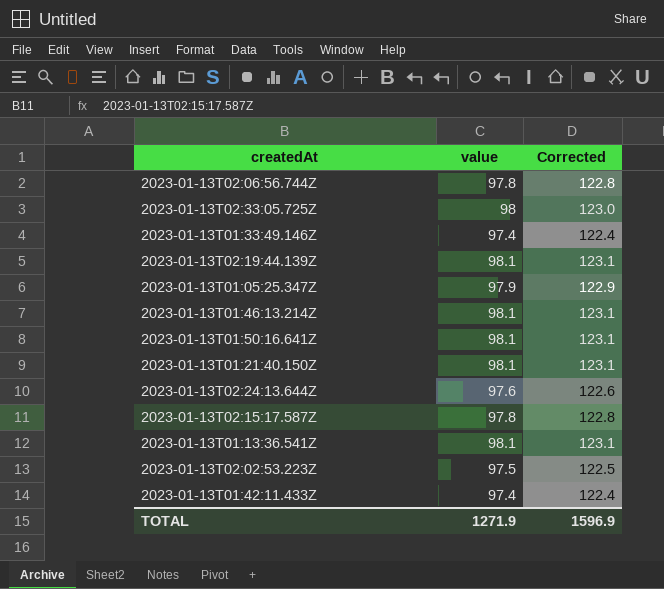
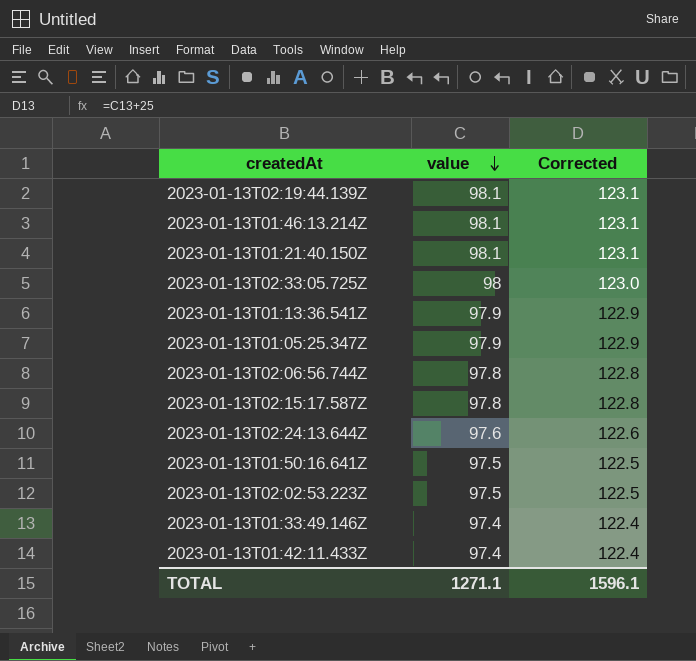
row order: none -> value descending
2023-01-13T01:13:36.541Z | value: 98.1 -> 97.9
2023-01-13T01:13:36.541Z | Corrected: 123.1 -> 122.9
2023-01-13T01:50:16.641Z | value: 98.1 -> 97.5
2023-01-13T01:50:16.641Z | Corrected: 123.1 -> 122.5
TOTAL | value: 1271.9 -> 1271.1
TOTAL | Corrected: 1596.9 -> 1596.1

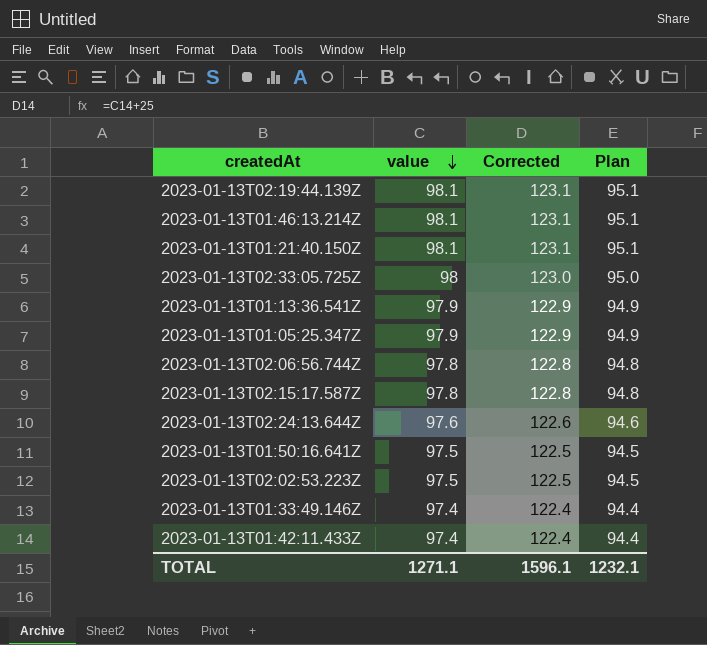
column Plan | formula: none -> [value] - 3

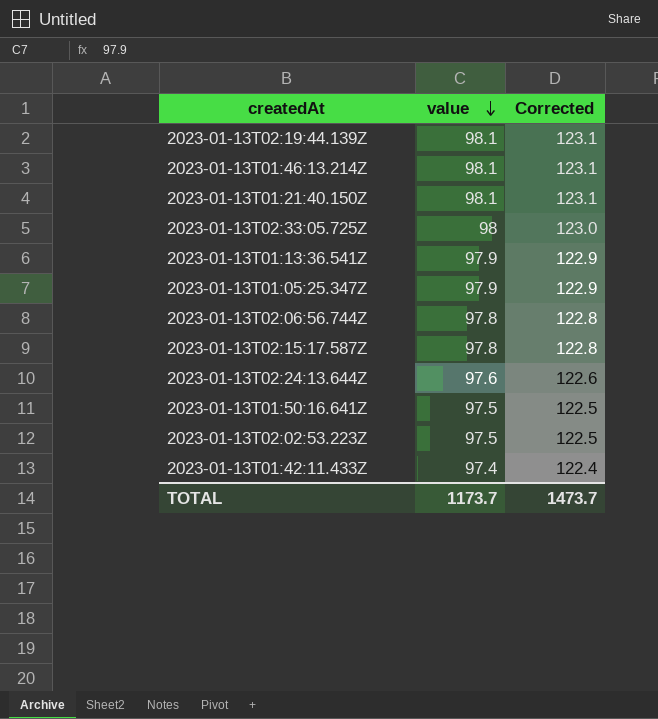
column Plan | formula: [value] - 3 -> none
row 2023-01-13T01:33:49.146Z: 97.4 | 122.4 | 94.4 -> none
TOTAL | value: 1271.1 -> 1173.7
TOTAL | Corrected: 1596.1 -> 1473.7

